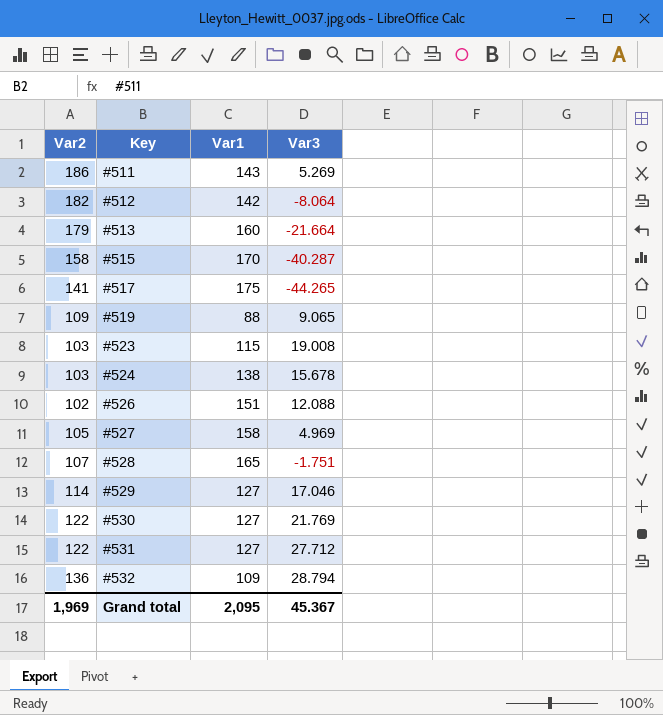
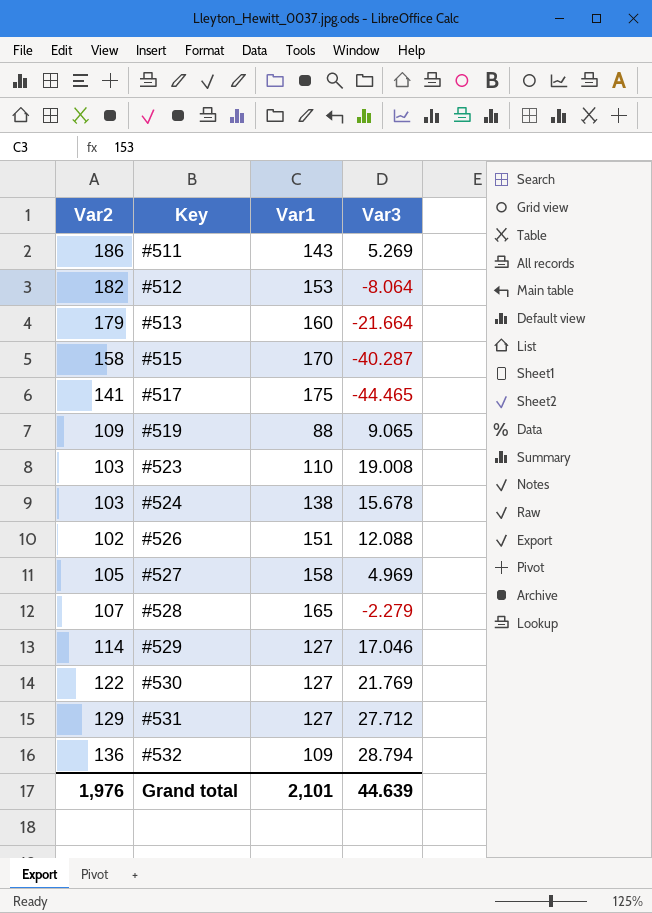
#512 | Var1: 142 -> 153
#517 | Var3: -44.265 -> -44.465
#523 | Var1: 115 -> 110
#528 | Var3: -1.751 -> -2.279
#531 | Var2: 122 -> 129
Grand total | Var2: 1,969 -> 1,976
Grand total | Var1: 2,095 -> 2,101
Grand total | Var3: 45.367 -> 44.639

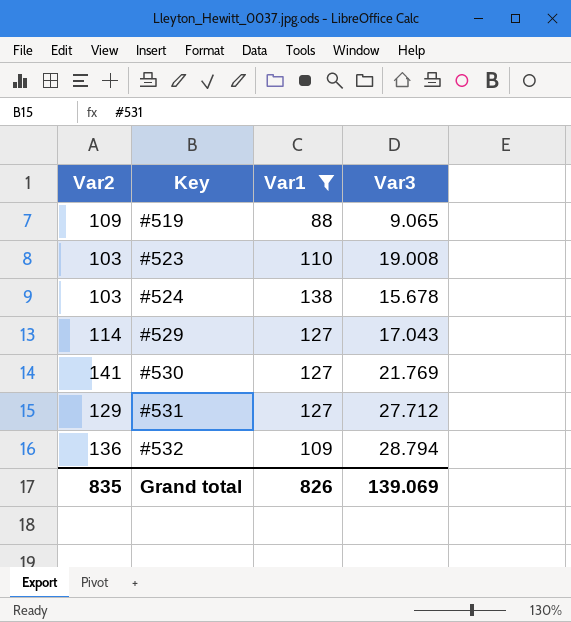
filter: none -> Var1 <= 138
#529 | Var3: 17.046 -> 17.043
#530 | Var2: 122 -> 141
Grand total | Var2: 1,976 -> 835
Grand total | Var1: 2,101 -> 826
Grand total | Var3: 44.639 -> 139.069

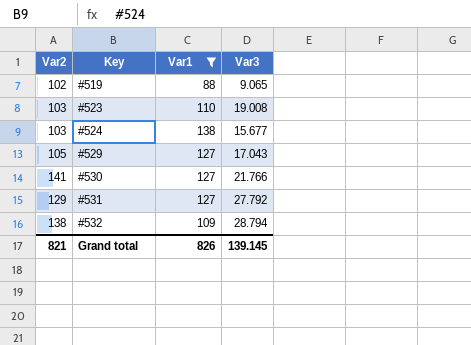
#519 | Var2: 109 -> 102
#524 | Var3: 15.678 -> 15.677
#529 | Var2: 114 -> 105
#530 | Var3: 21.769 -> 21.766
#531 | Var3: 27.712 -> 27.792
#532 | Var2: 136 -> 138
Grand total | Var2: 835 -> 821
Grand total | Var3: 139.069 -> 139.145

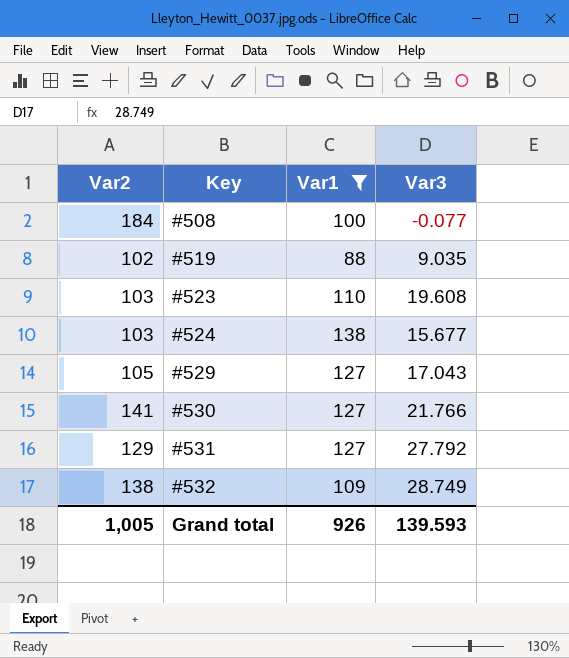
row #508: none -> 184 | 100 | -0.077
#519 | Var3: 9.065 -> 9.035
#523 | Var3: 19.008 -> 19.608
#532 | Var3: 28.794 -> 28.749
Grand total | Var2: 821 -> 1,005
Grand total | Var1: 826 -> 926
Grand total | Var3: 139.145 -> 139.593

